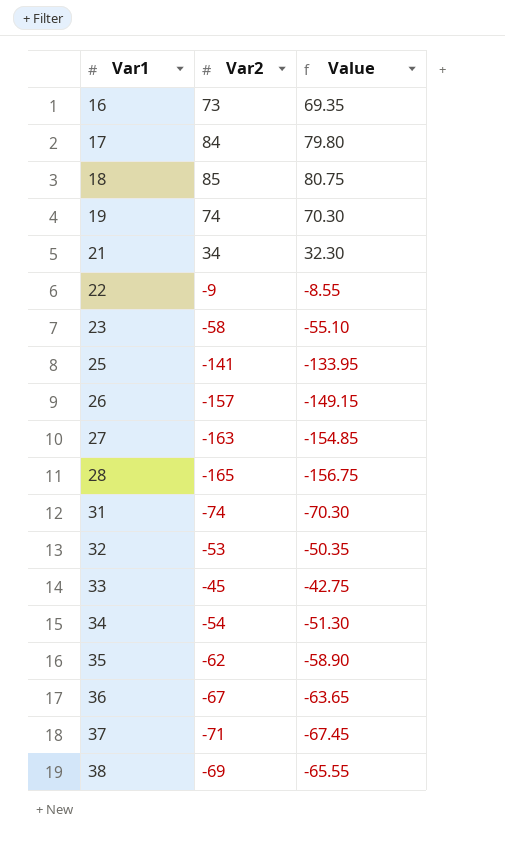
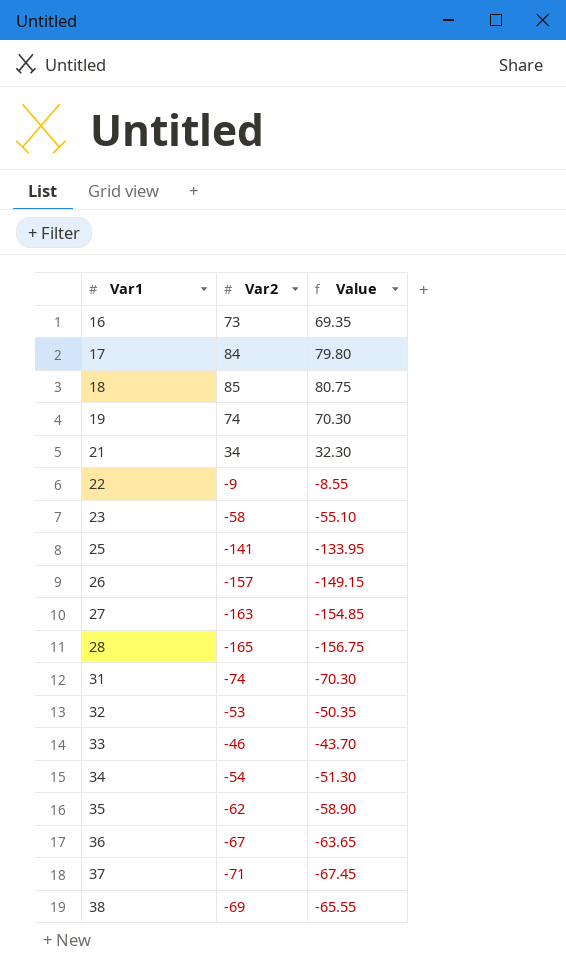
33 | Var2: -45 -> -46
33 | Value: -42.75 -> -43.70

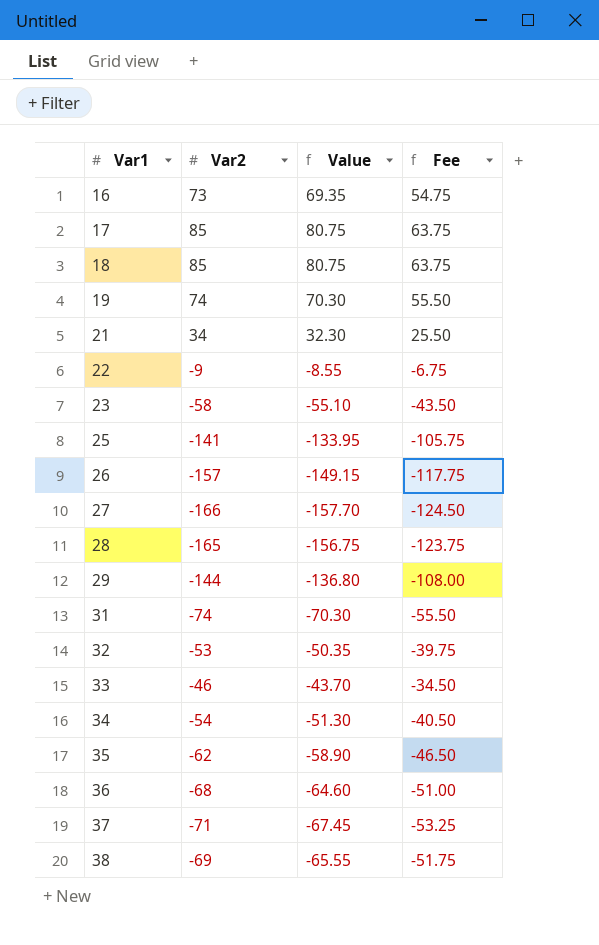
column Fee | formula: none -> [Var2] * 0.75
17 | Var2: 84 -> 85
17 | Value: 79.80 -> 80.75
27 | Var2: -163 -> -166
27 | Value: -154.85 -> -157.70
row 29: none -> -144 | -136.80 | -108.00
36 | Var2: -67 -> -68
36 | Value: -63.65 -> -64.60

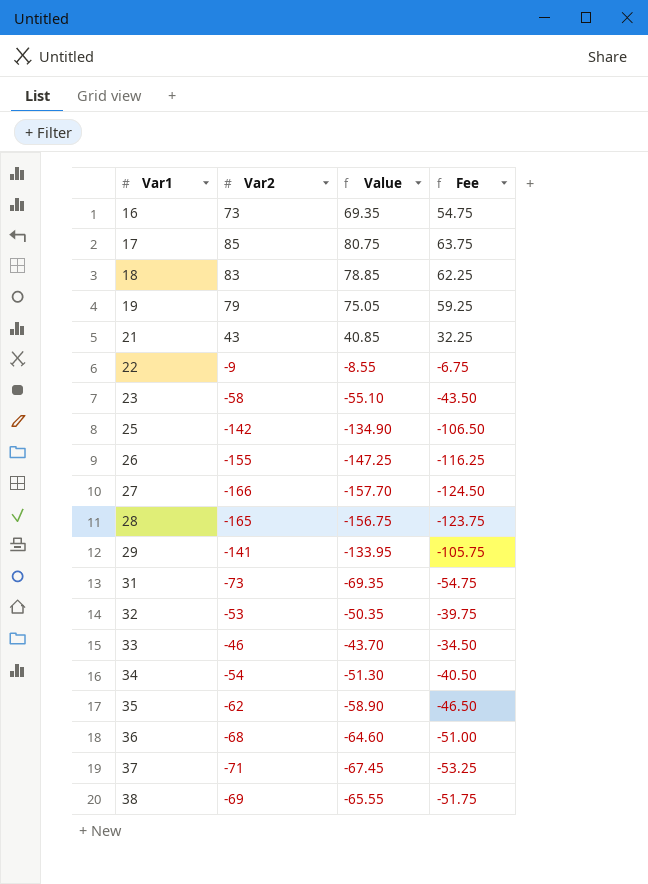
18 | Var2: 85 -> 83
18 | Value: 80.75 -> 78.85
18 | Fee: 63.75 -> 62.25
19 | Var2: 74 -> 79
19 | Value: 70.30 -> 75.05
19 | Fee: 55.50 -> 59.25
21 | Var2: 34 -> 43
21 | Value: 32.30 -> 40.85
21 | Fee: 25.50 -> 32.25
25 | Var2: -141 -> -142
25 | Value: -133.95 -> -134.90
25 | Fee: -105.75 -> -106.50
26 | Var2: -157 -> -155
26 | Value: -149.15 -> -147.25
26 | Fee: -117.75 -> -116.25
29 | Var2: -144 -> -141
29 | Value: -136.80 -> -133.95
29 | Fee: -108.00 -> -105.75
31 | Var2: -74 -> -73
31 | Value: -70.30 -> -69.35
31 | Fee: -55.50 -> -54.75

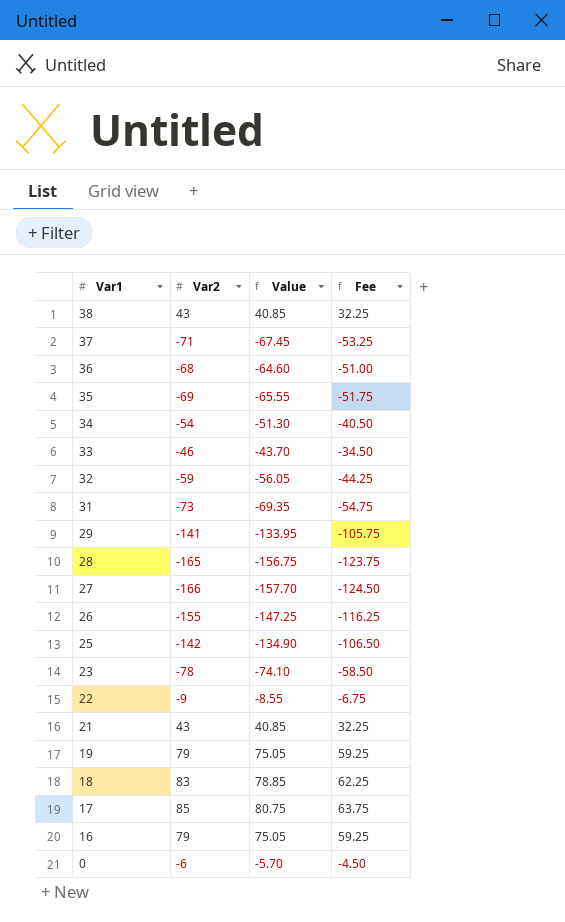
row order: Var1 ascending -> Var1 descending
38 | Var2: -69 -> 43
38 | Value: -65.55 -> 40.85
38 | Fee: -51.75 -> 32.25
35 | Var2: -62 -> -69
35 | Value: -58.90 -> -65.55
35 | Fee: -46.50 -> -51.75
32 | Var2: -53 -> -59
32 | Value: -50.35 -> -56.05
32 | Fee: -39.75 -> -44.25
23 | Var2: -58 -> -78
23 | Value: -55.10 -> -74.10
23 | Fee: -43.50 -> -58.50
16 | Var2: 73 -> 79
16 | Value: 69.35 -> 75.05
16 | Fee: 54.75 -> 59.25
row 0: none -> -6 | -5.70 | -4.50

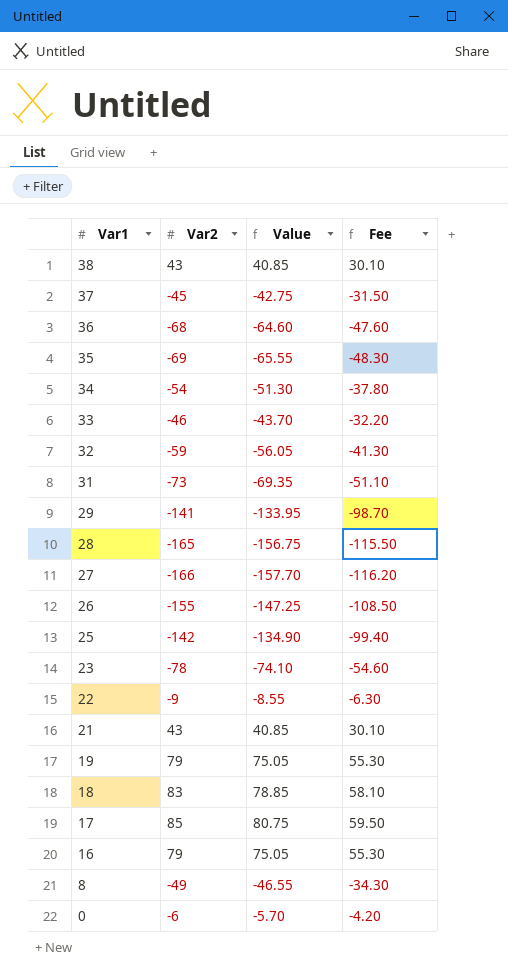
column Fee | formula: [Var2] * 0.75 -> [Var2] * 0.7
37 | Var2: -71 -> -45
37 | Value: -67.45 -> -42.75
row 8: none -> -49 | -46.55 | -34.30

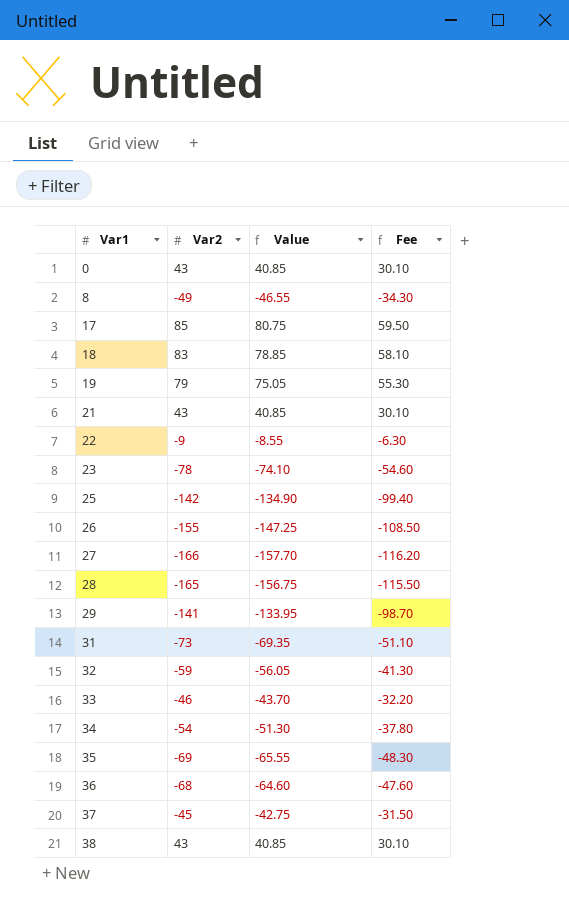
row order: Var1 descending -> Var1 ascending
row 16: 79 | 75.05 | 55.30 -> none
0 | Var2: -6 -> 43
0 | Value: -5.70 -> 40.85
0 | Fee: -4.20 -> 30.10

